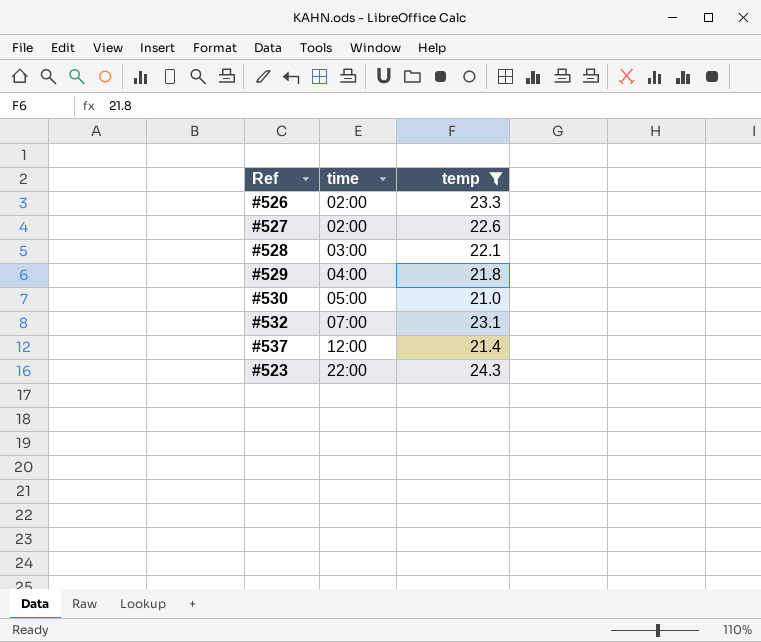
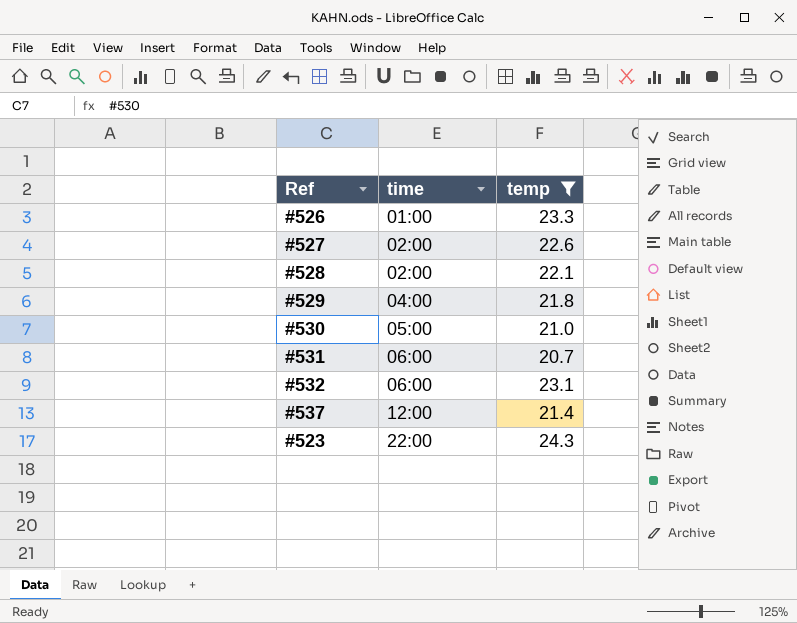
#526 | time: 02:00 -> 01:00
#528 | time: 03:00 -> 02:00
row #531: none -> 06:00 | 20.7
#532 | time: 07:00 -> 06:00

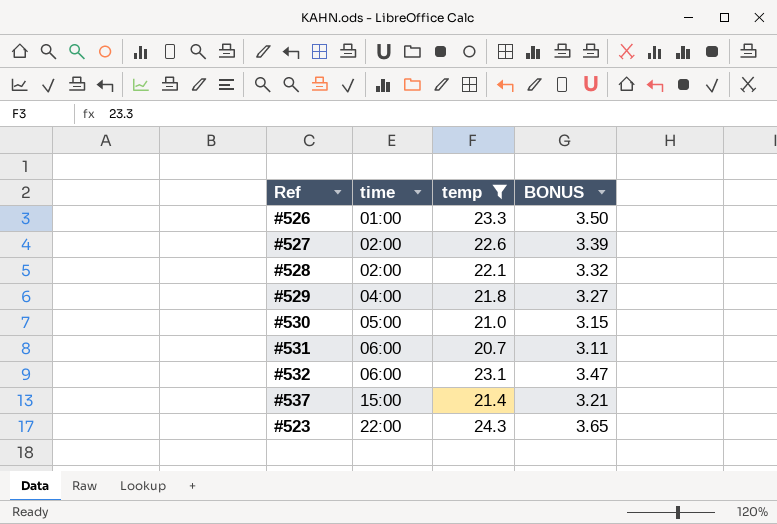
column BONUS | formula: none -> [temp] * 0.15
#537 | time: 12:00 -> 15:00

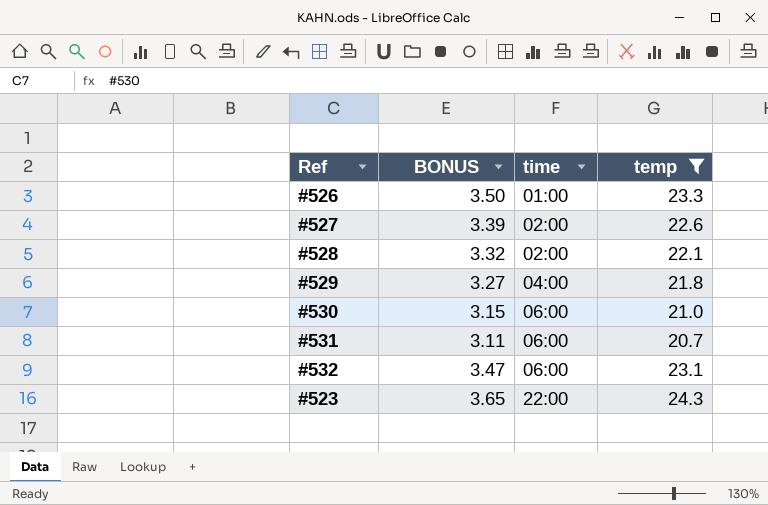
column BONUS | position: 4 -> 2
row #537: 15:00 | 21.4 | 3.21 -> none
#530 | time: 05:00 -> 06:00

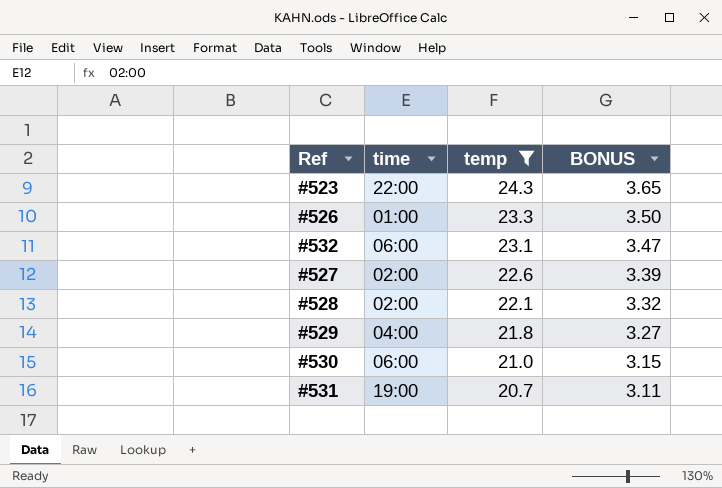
row order: time ascending -> temp descending
column BONUS | position: 2 -> 4
#531 | time: 06:00 -> 19:00

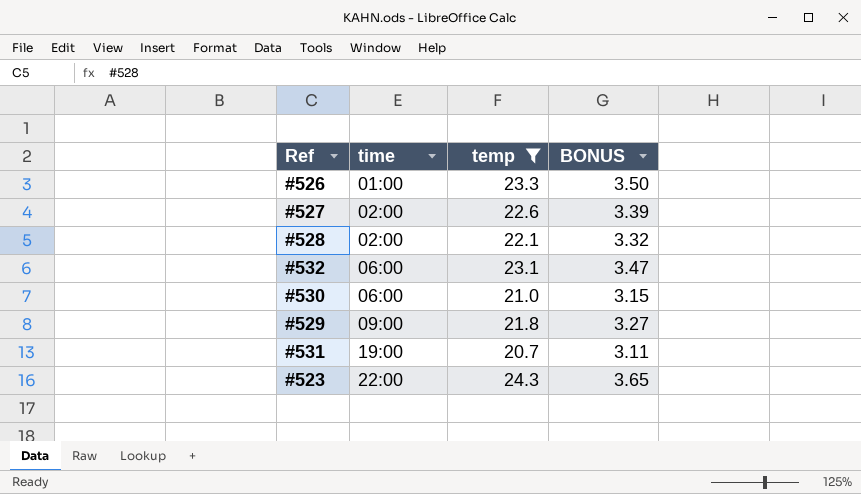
row order: temp descending -> time ascending
#529 | time: 04:00 -> 09:00

